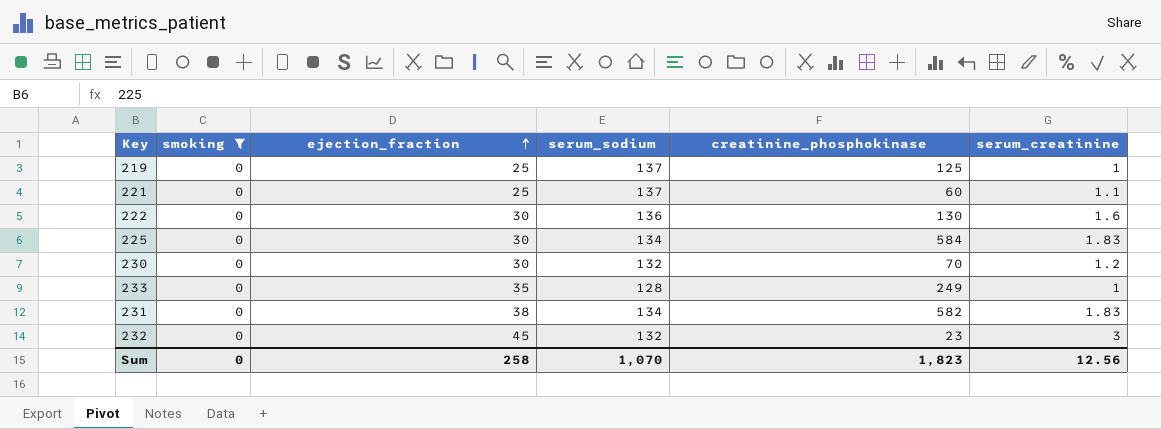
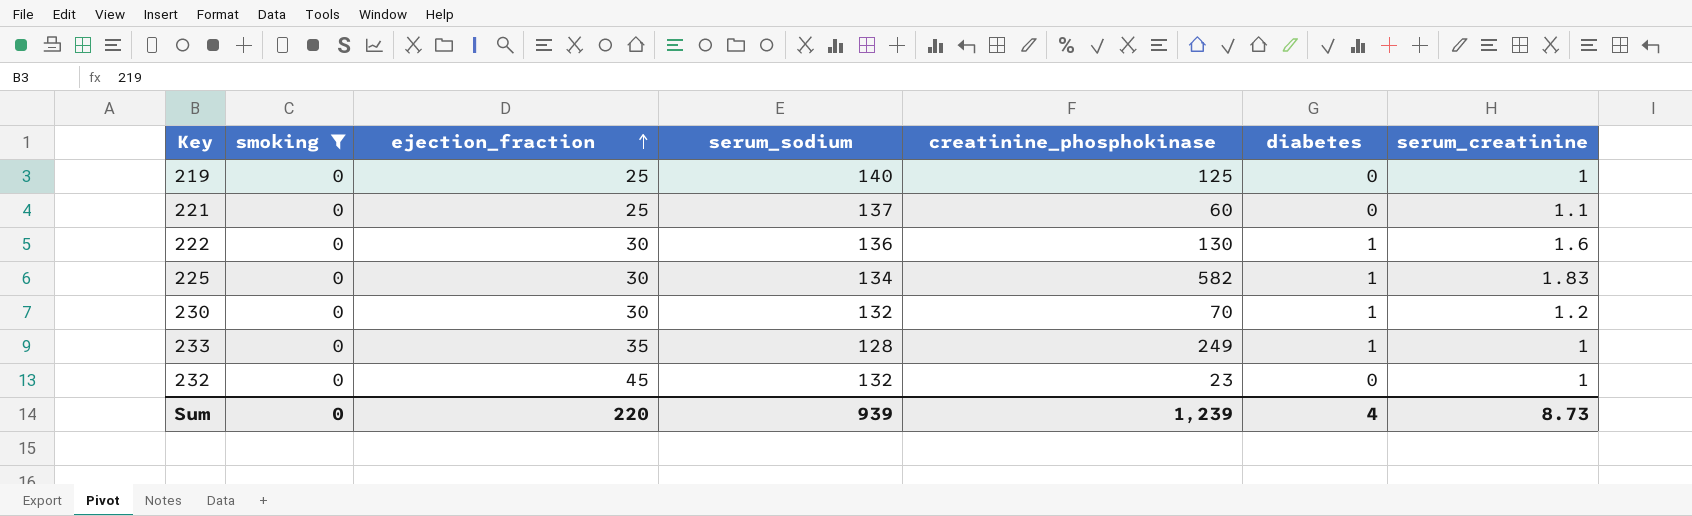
column diabetes | position: none -> 6
row 231: 0 | 38 | 134 | 582 | 1.83 -> none
219 | serum_sodium: 137 -> 140
225 | creatinine_phosphokinase: 584 -> 582
232 | serum_creatinine: 3 -> 1
Sum | ejection_fraction: 258 -> 220
Sum | serum_sodium: 1,070 -> 939
Sum | creatinine_phosphokinase: 1,823 -> 1,239
Sum | serum_creatinine: 12.56 -> 8.73

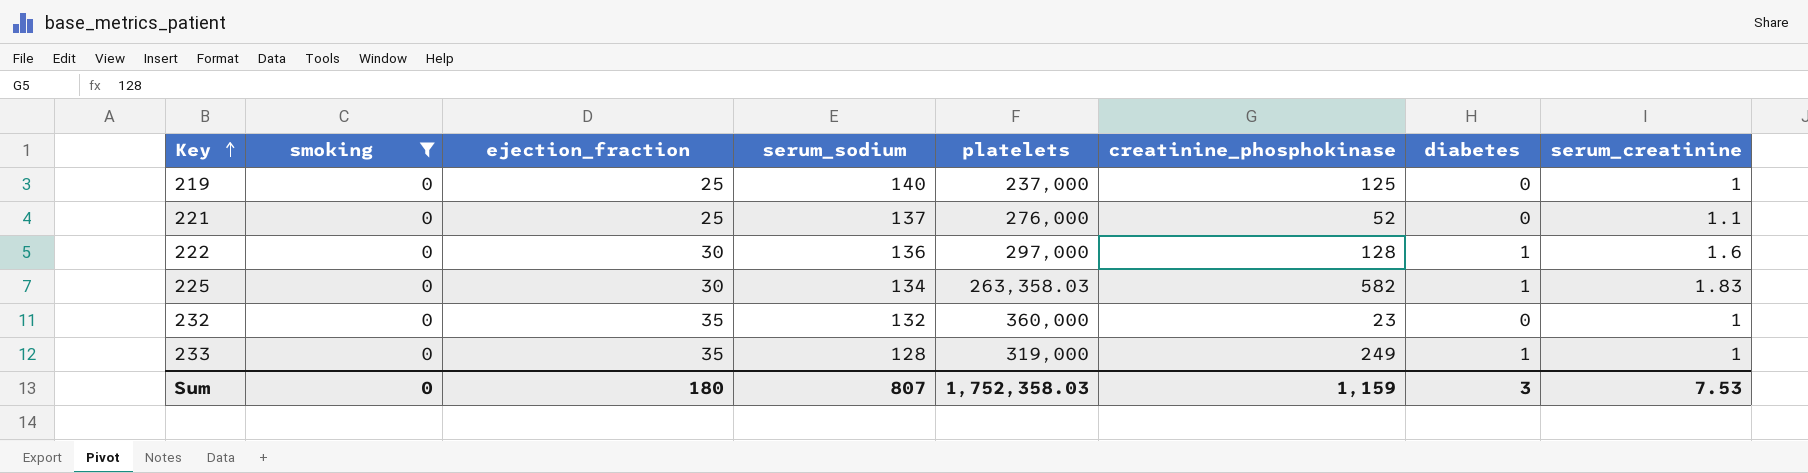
row order: ejection_fraction ascending -> Key ascending
column platelets | position: none -> 5
row 230: 0 | 30 | 132 | 70 | 1 | 1.2 -> none
221 | creatinine_phosphokinase: 60 -> 52
222 | creatinine_phosphokinase: 130 -> 128
232 | ejection_fraction: 45 -> 35
Sum | ejection_fraction: 220 -> 180
Sum | serum_sodium: 939 -> 807
Sum | creatinine_phosphokinase: 1,239 -> 1,159
Sum | diabetes: 4 -> 3
Sum | serum_creatinine: 8.73 -> 7.53

